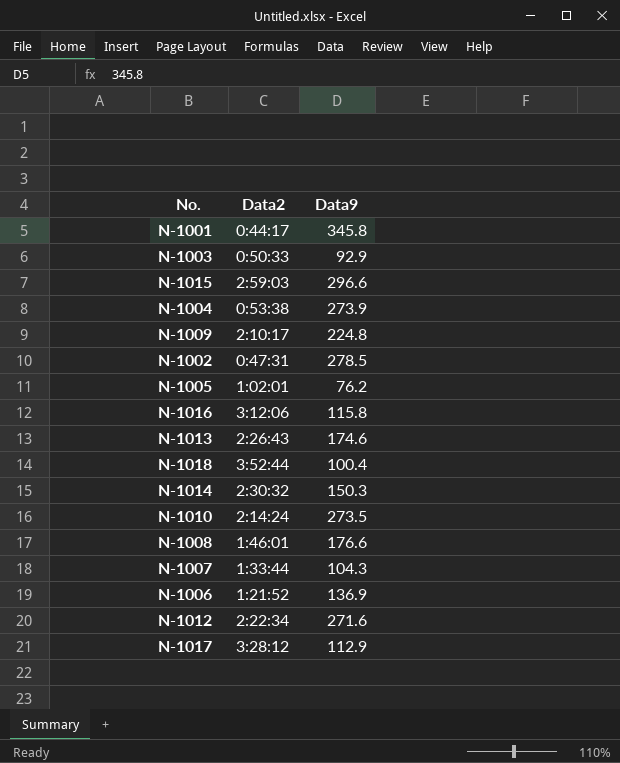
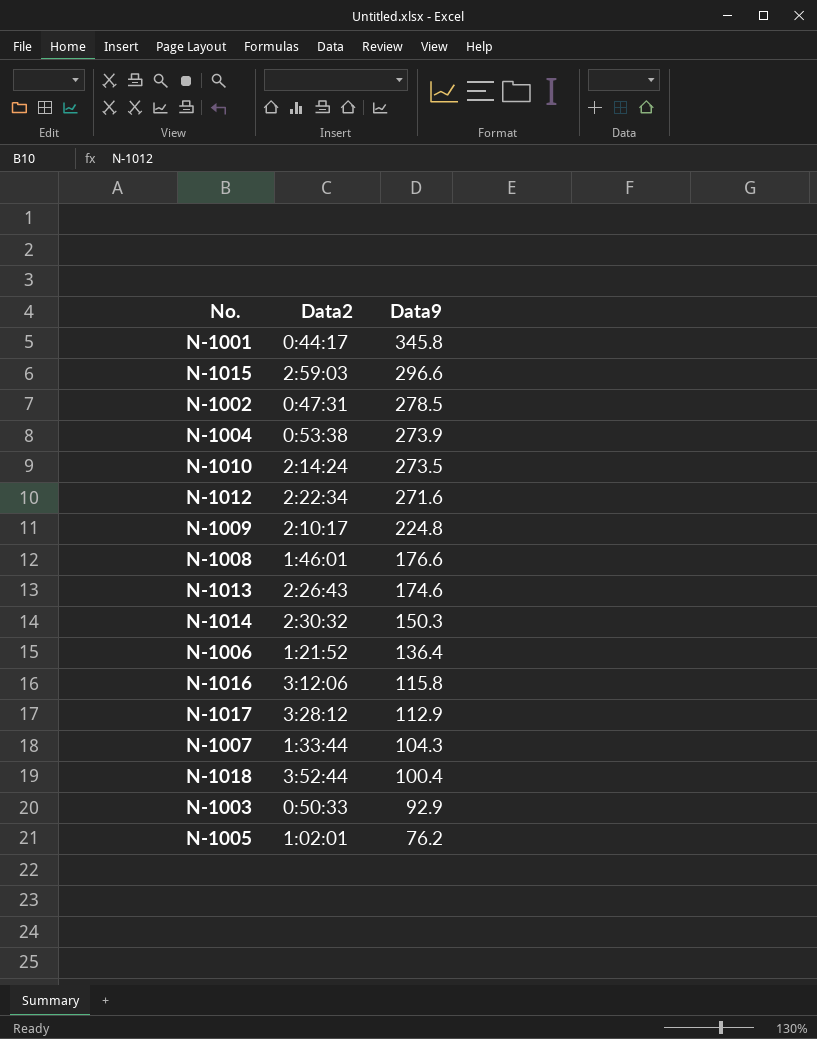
row order: none -> Data9 descending
N-1006 | Data9: 136.9 -> 136.4

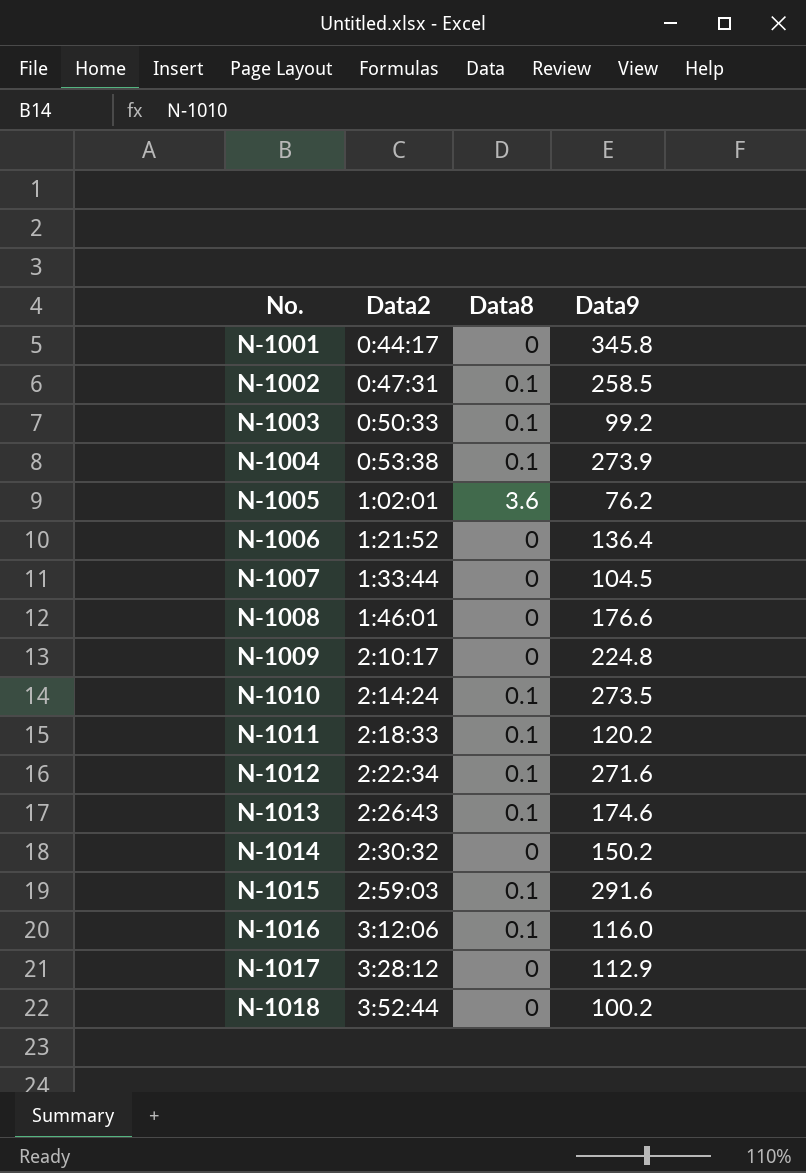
row order: Data9 descending -> No. ascending
column Data8 | position: none -> 3
N-1002 | Data9: 278.5 -> 258.5
N-1003 | Data9: 92.9 -> 99.2
N-1007 | Data9: 104.3 -> 104.5
row N-1011: none -> 2:18:33 | 0.1 | 120.2
N-1014 | Data9: 150.3 -> 150.2
N-1015 | Data9: 296.6 -> 291.6
N-1016 | Data9: 115.8 -> 116.0
N-1018 | Data9: 100.4 -> 100.2

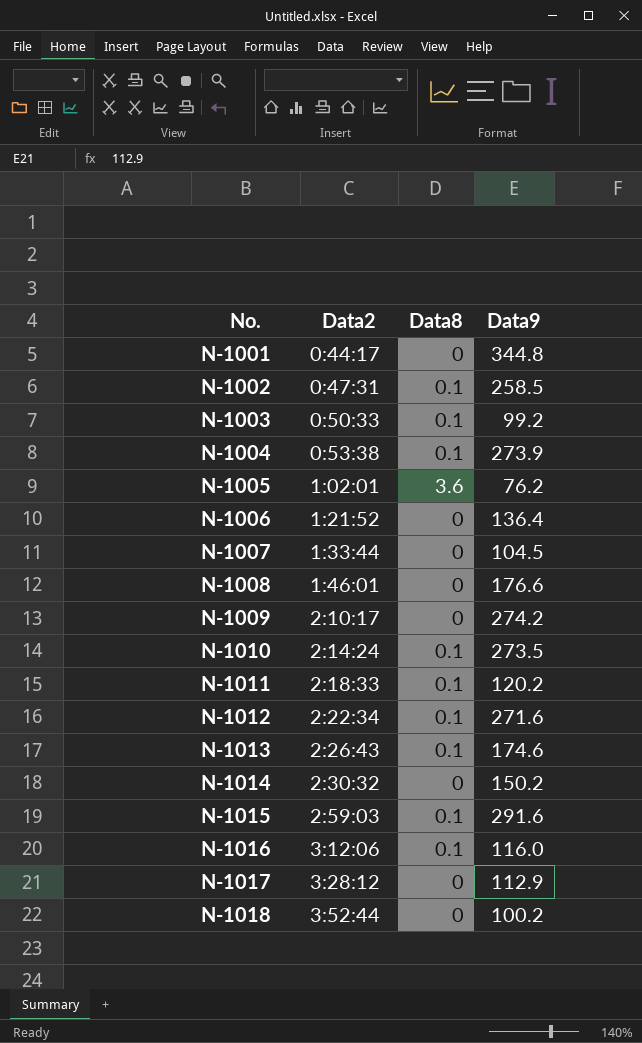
N-1001 | Data9: 345.8 -> 344.8
N-1009 | Data9: 224.8 -> 274.2

